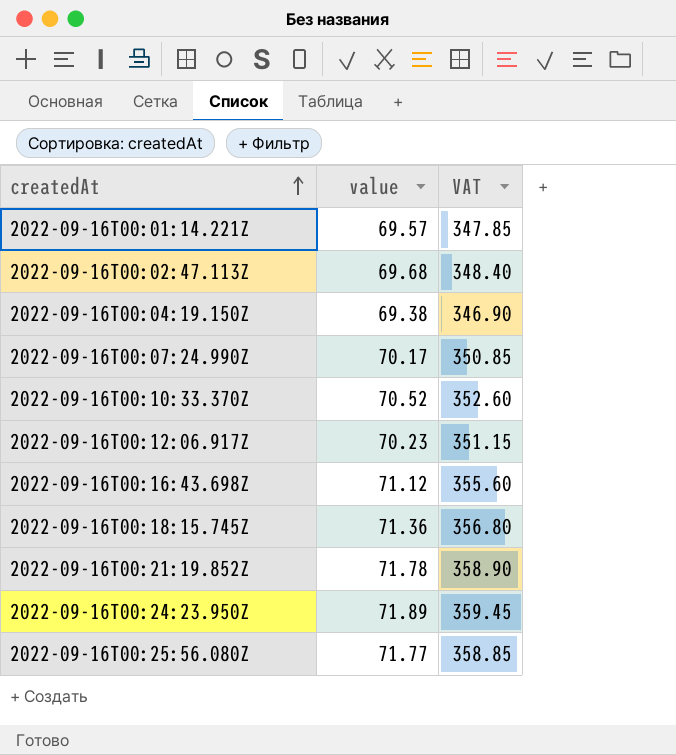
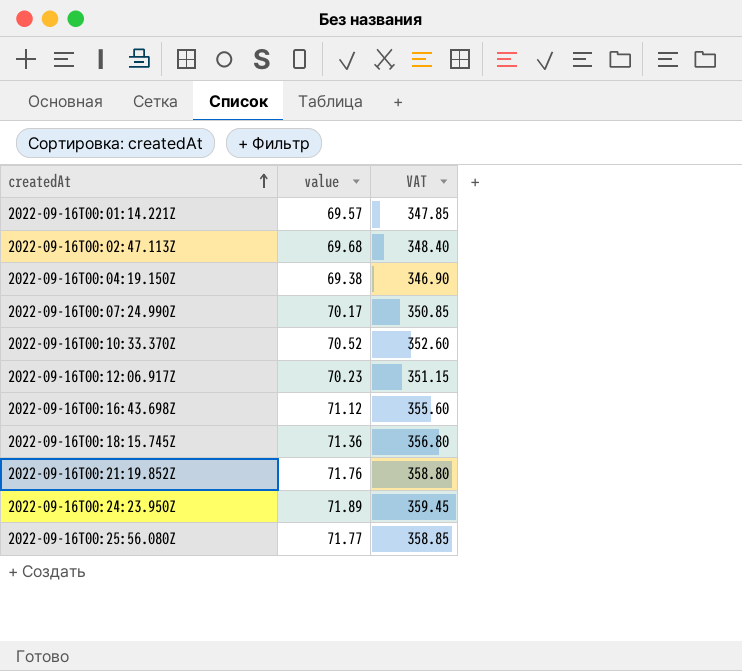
2022-09-16T00:21:19.852Z | value: 71.78 -> 71.76
2022-09-16T00:21:19.852Z | VAT: 358.90 -> 358.80

